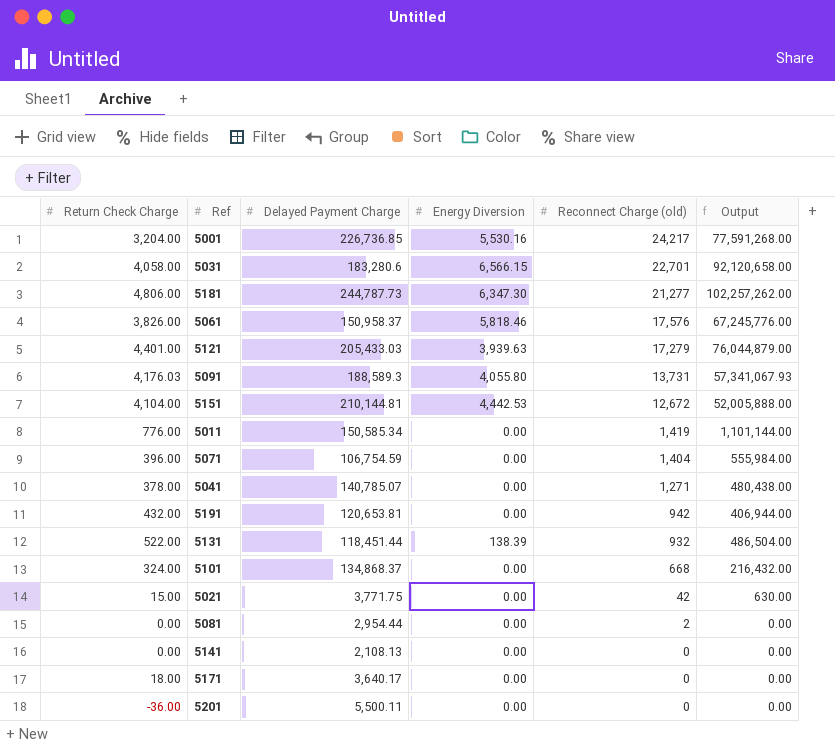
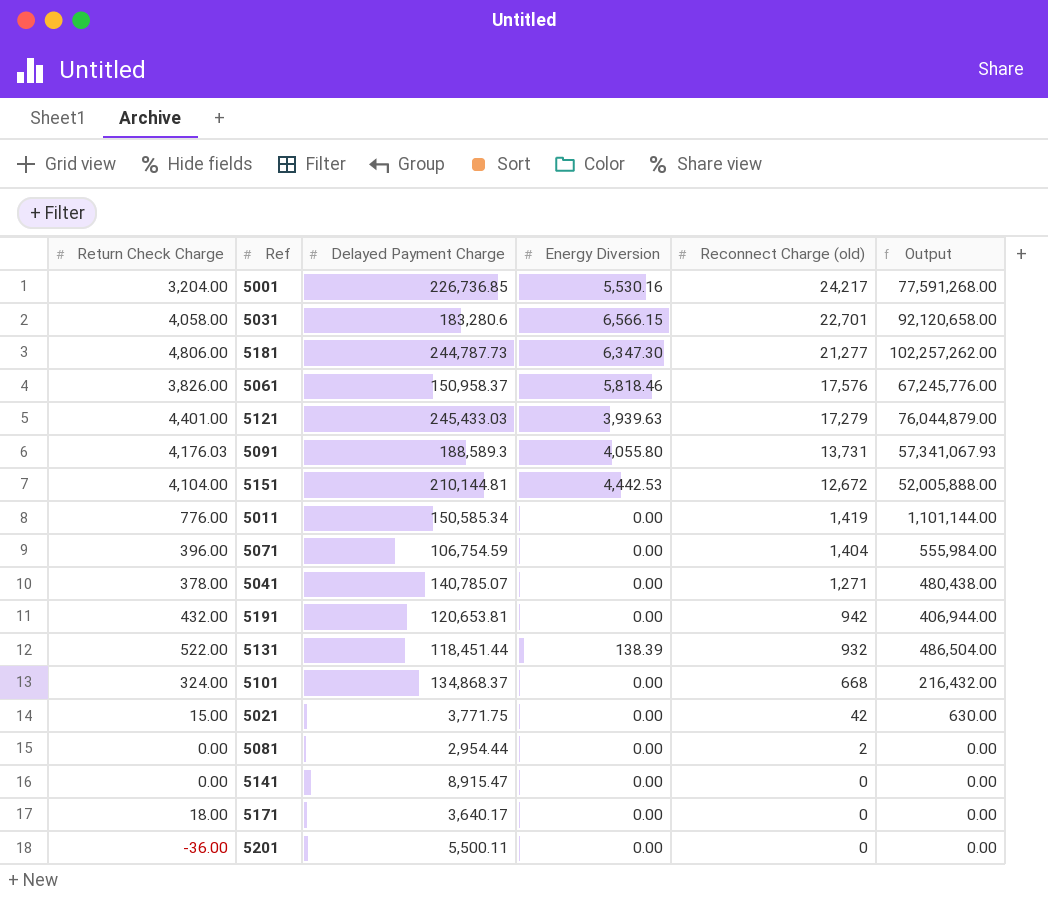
5121 | Delayed Payment Charge: 205,433.03 -> 245,433.03
5141 | Delayed Payment Charge: 2,108.13 -> 8,915.47

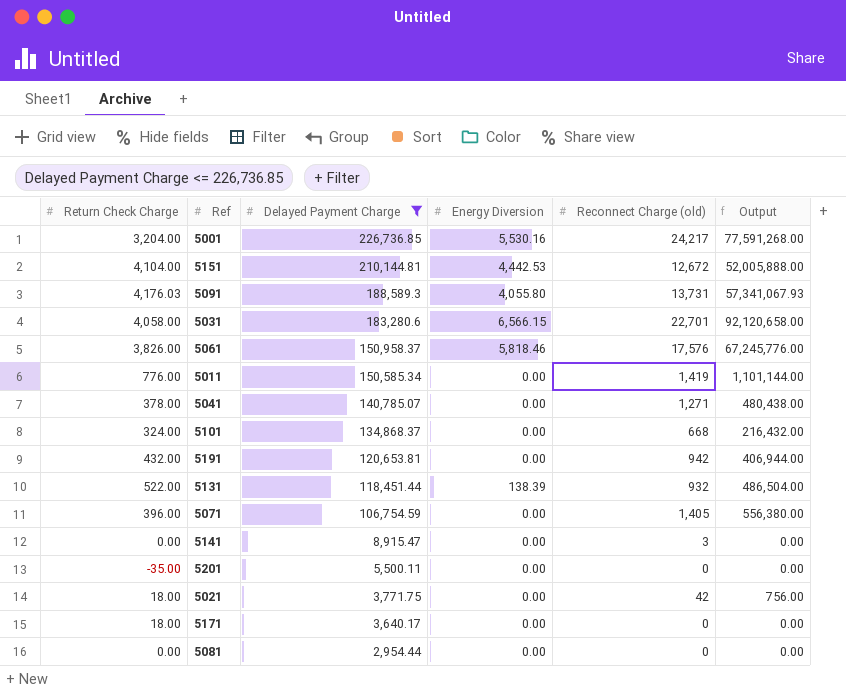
filter: none -> Delayed Payment Charge <= 226,736.85
row order: Reconnect Charge (old) descending -> Delayed Payment Charge descending
5071 | Reconnect Charge (old): 1,404 -> 1,405
5071 | Output: 555,984.00 -> 556,380.00
5141 | Reconnect Charge (old): 0 -> 3
5201 | Return Check Charge: -36.00 -> -35.00
5021 | Return Check Charge: 15.00 -> 18.00
5021 | Output: 630.00 -> 756.00
5081 | Reconnect Charge (old): 2 -> 0

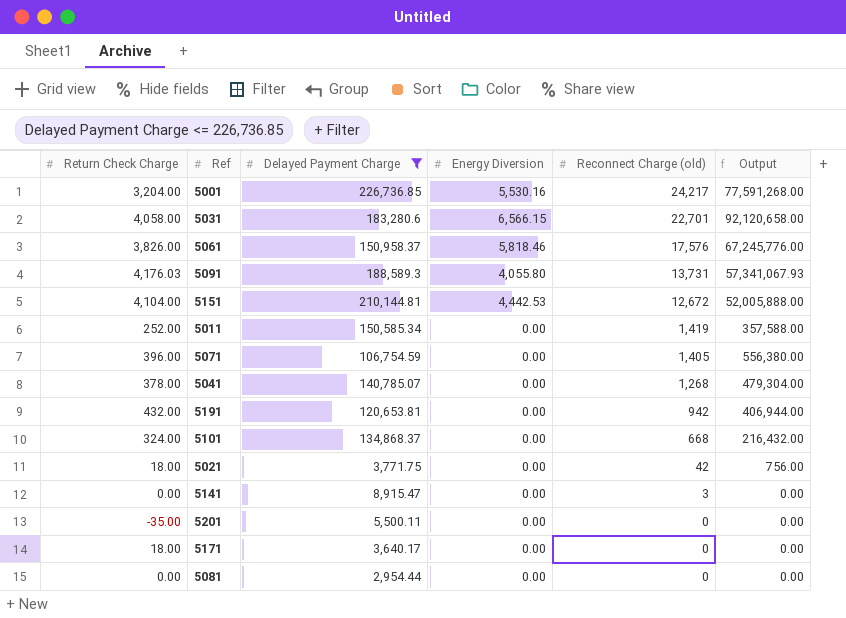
row order: Delayed Payment Charge descending -> Reconnect Charge (old) descending
row 5131: 522.00 | 118,451.44 | 138.39 | 932 | 486,504.00 -> none
5011 | Return Check Charge: 776.00 -> 252.00
5011 | Output: 1,101,144.00 -> 357,588.00
5041 | Reconnect Charge (old): 1,271 -> 1,268
5041 | Output: 480,438.00 -> 479,304.00

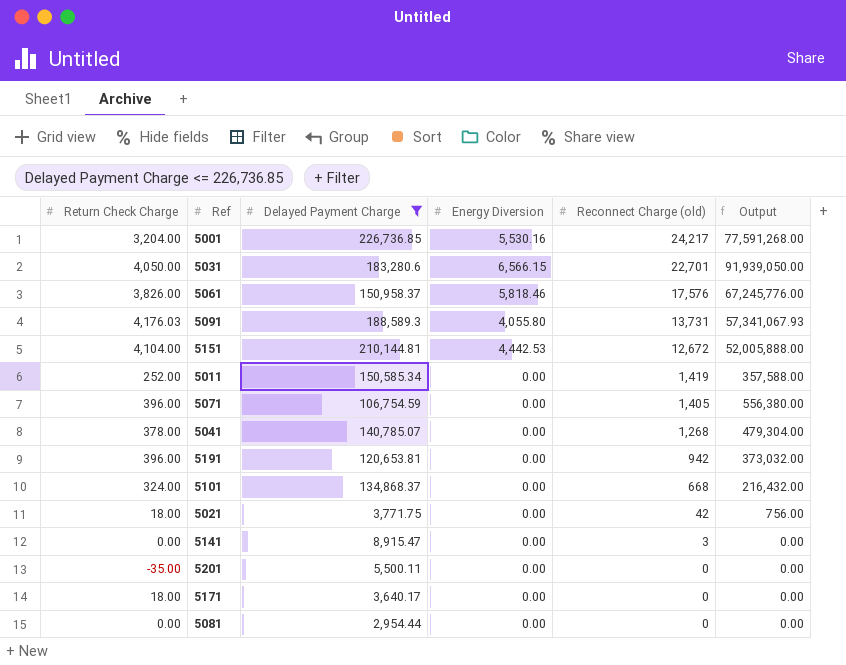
5031 | Return Check Charge: 4,058.00 -> 4,050.00
5031 | Output: 92,120,658.00 -> 91,939,050.00
5191 | Return Check Charge: 432.00 -> 396.00
5191 | Output: 406,944.00 -> 373,032.00

